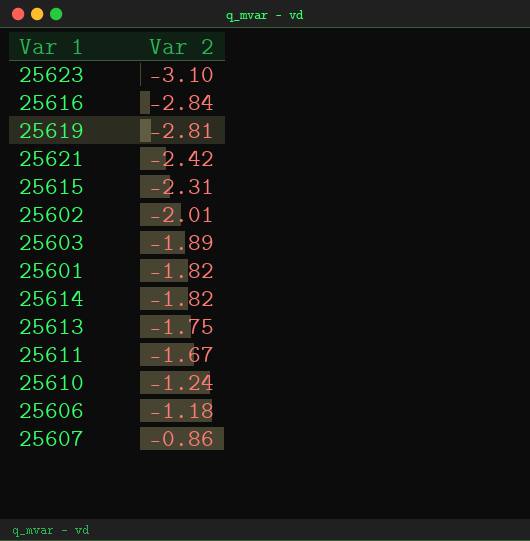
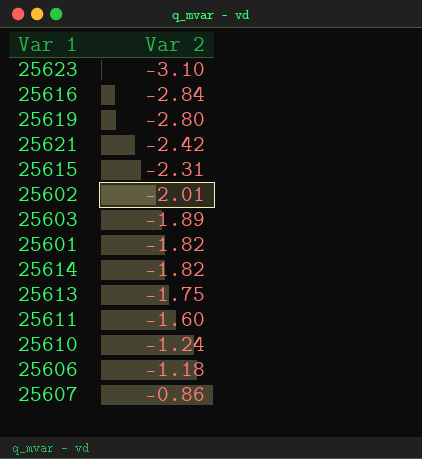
25619 | Var 2: -2.81 -> -2.80
25611 | Var 2: -1.67 -> -1.60

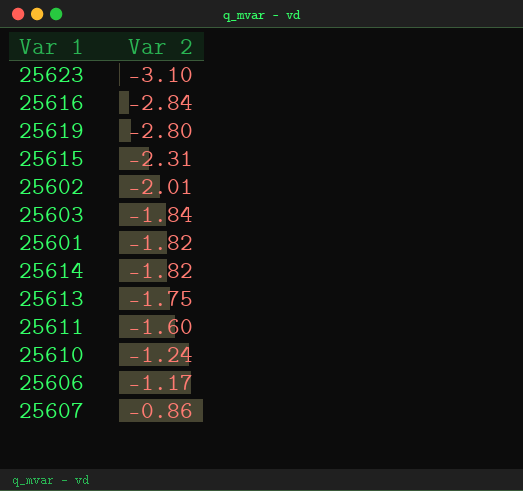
row 25621: -2.42 -> none
25603 | Var 2: -1.89 -> -1.84
25606 | Var 2: -1.18 -> -1.17

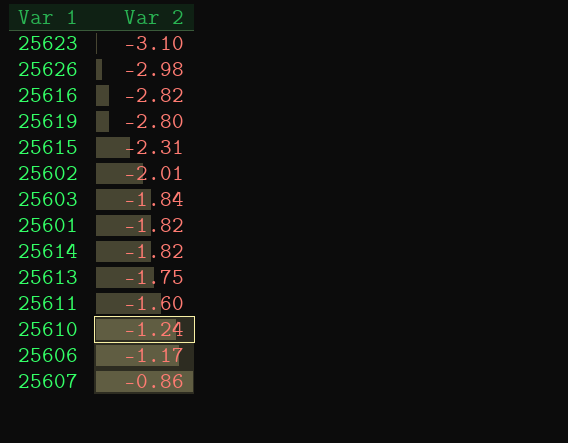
row 25626: none -> -2.98
25616 | Var 2: -2.84 -> -2.82

